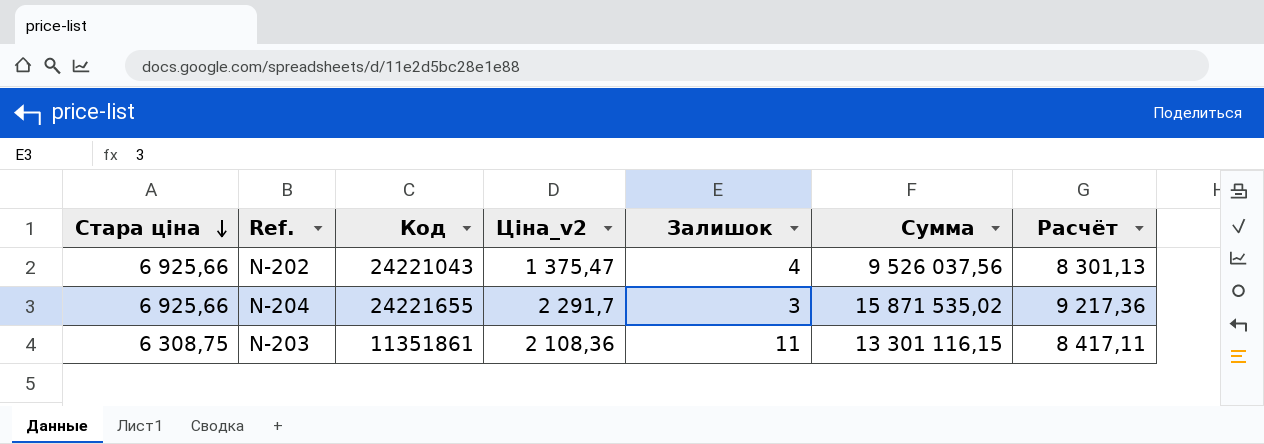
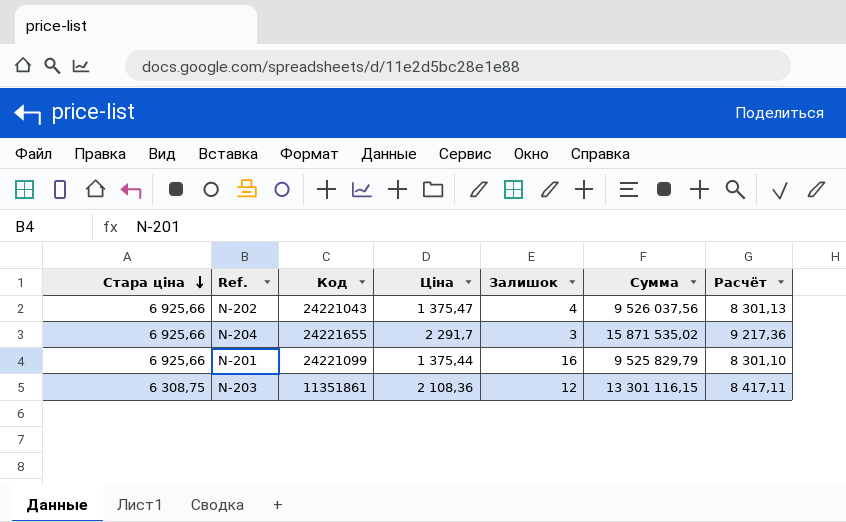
column name: Ціна_v2 -> Ціна
row N-201: none -> 6 925,66 | 24221099 | 1 375,44 | 16 | 9 525 829,79 | 8 301,10
N-203 | Залишок: 11 -> 12

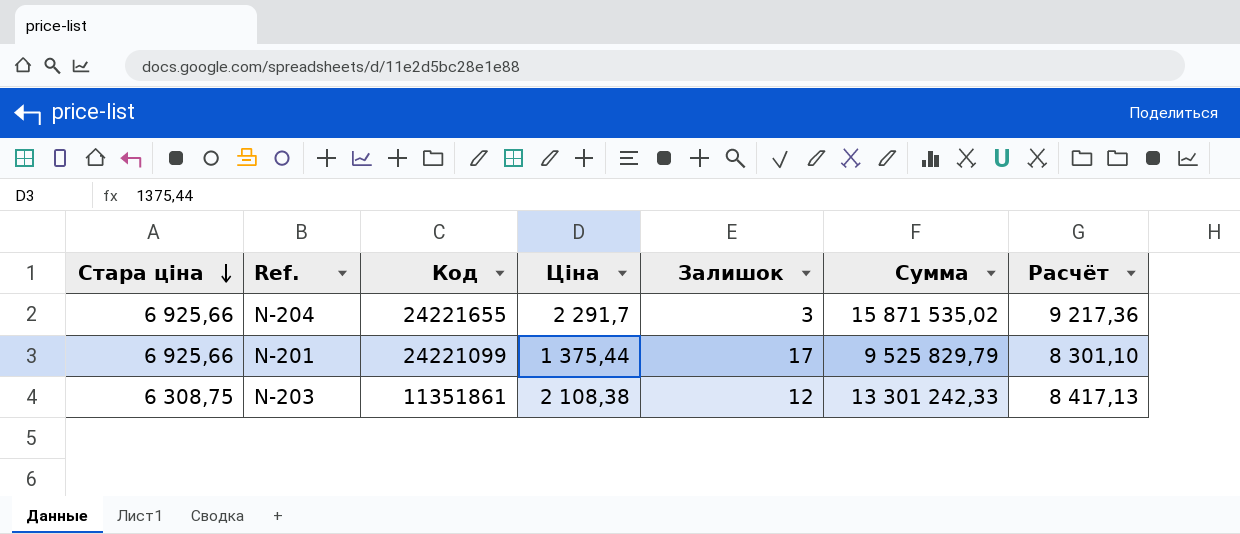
row N-202: 6 925,66 | 24221043 | 1 375,47 | 4 | 9 526 037,56 | 8 301,13 -> none
N-201 | Залишок: 16 -> 17
N-203 | Ціна: 2 108,36 -> 2 108,38
N-203 | Сумма: 13 301 116,15 -> 13 301 242,33
N-203 | Расчёт: 8 417,11 -> 8 417,13

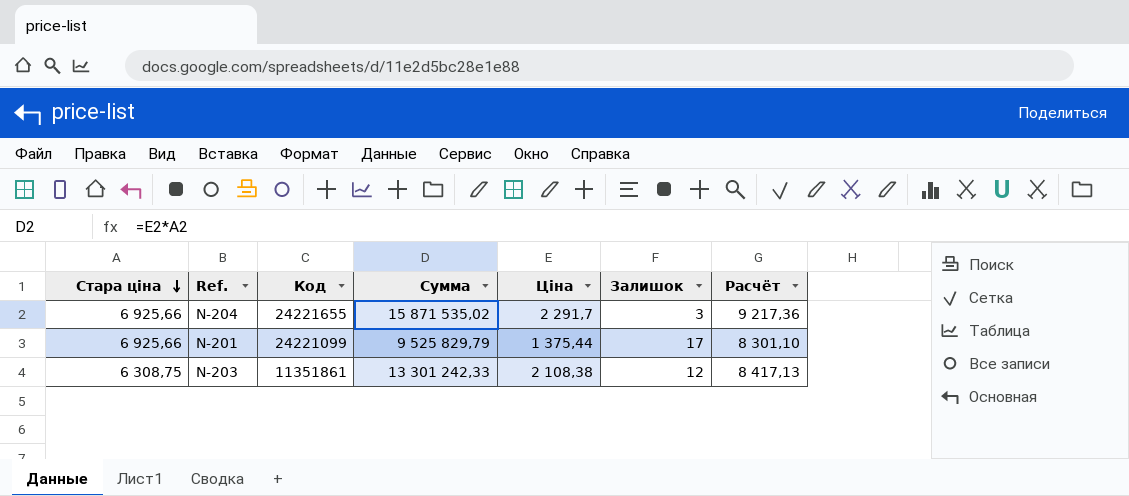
column Сумма | position: 6 -> 4

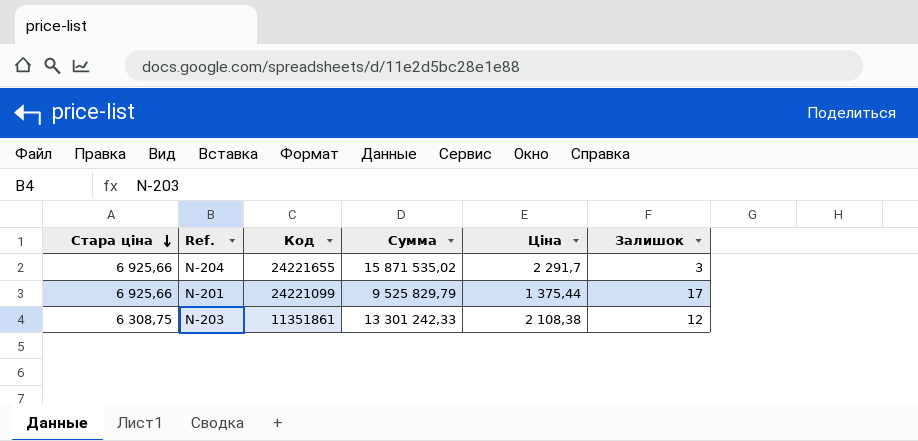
column Расчёт | formula: [Стара ціна] + [Ціна] -> none

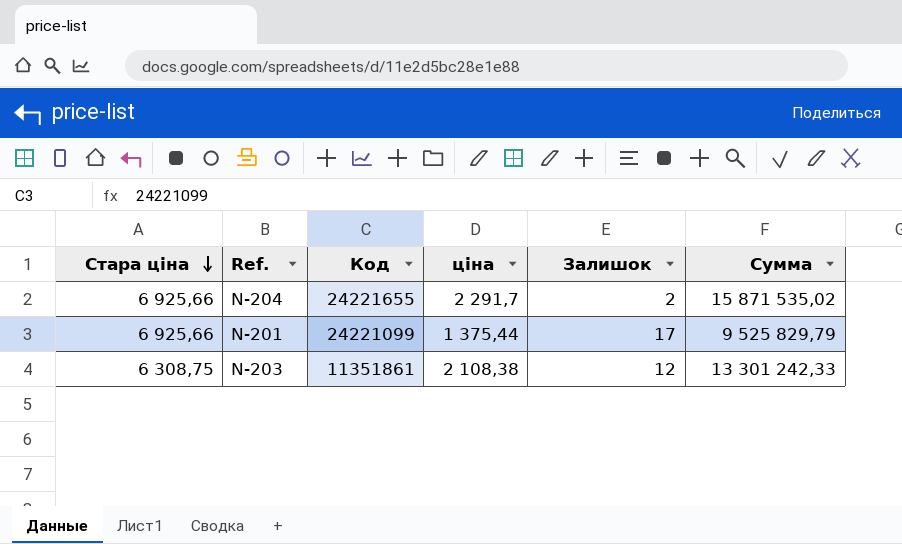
column name: Ціна -> ціна
column Сумма | position: 4 -> 6
N-204 | Залишок: 3 -> 2

